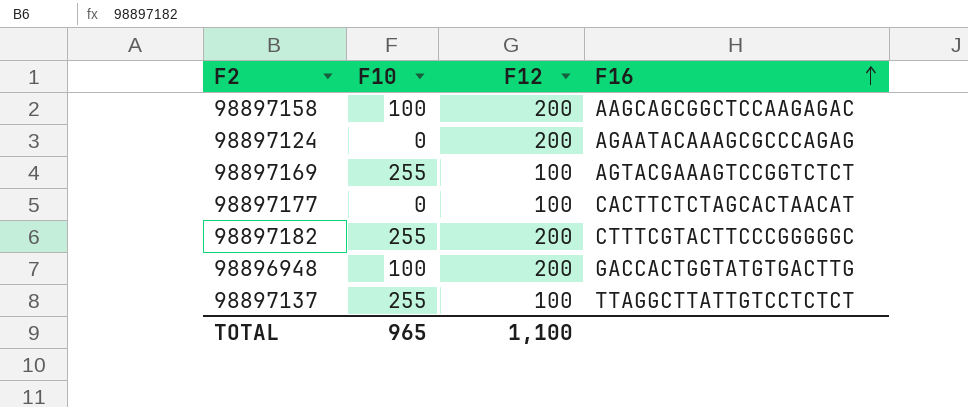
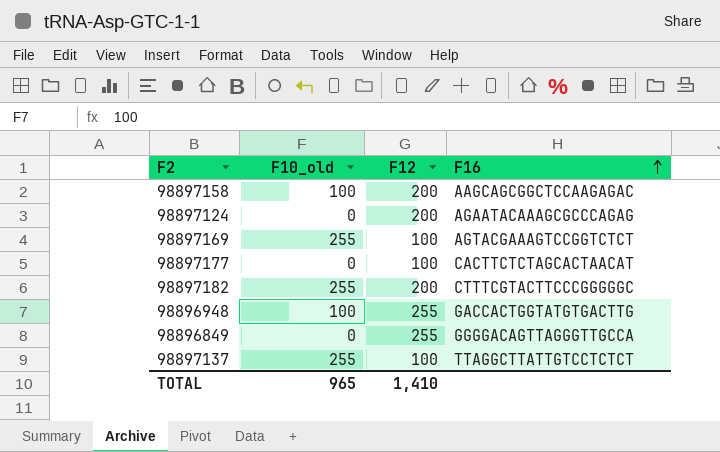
column name: F10 -> F10_old
98896948 | F12: 200 -> 255
row 98896849: none -> 0 | 255 | GGGGACAGTTAGGGTTGCCA
TOTAL | F12: 1,100 -> 1,410

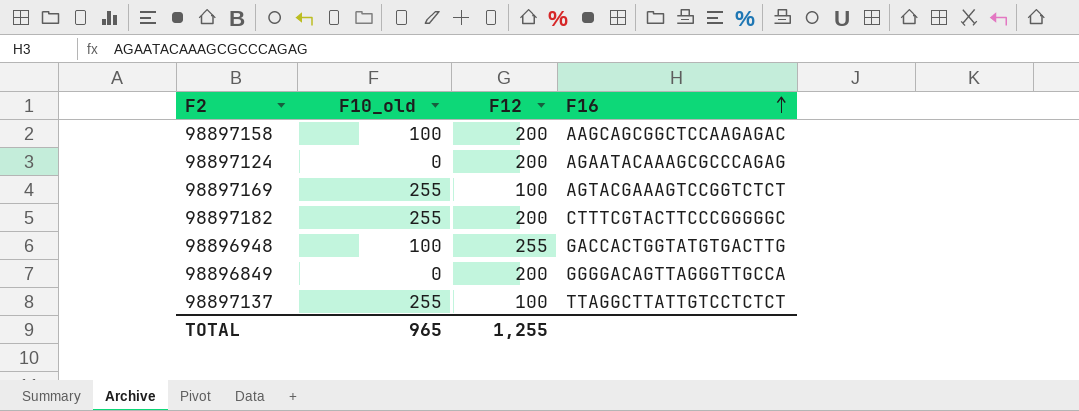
row 98897177: 0 | 100 | CACTTCTCTAGCACTAACAT -> none
98896849 | F12: 255 -> 200
TOTAL | F12: 1,410 -> 1,255

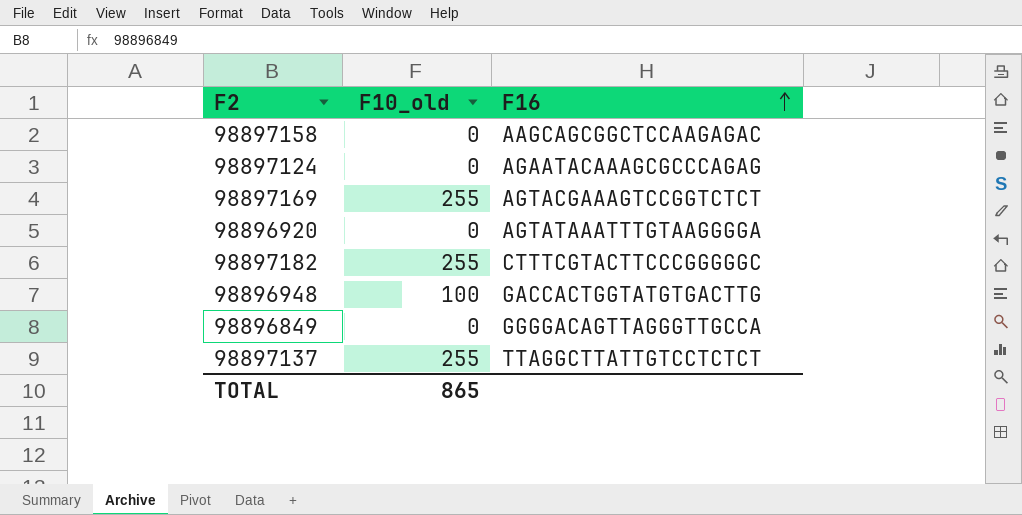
column F12 | position: 3 -> none
98897158 | F10_old: 100 -> 0
row 98896920: none -> 0 | AGTATAAATTTGTAAGGGGA
TOTAL | F10_old: 965 -> 865

